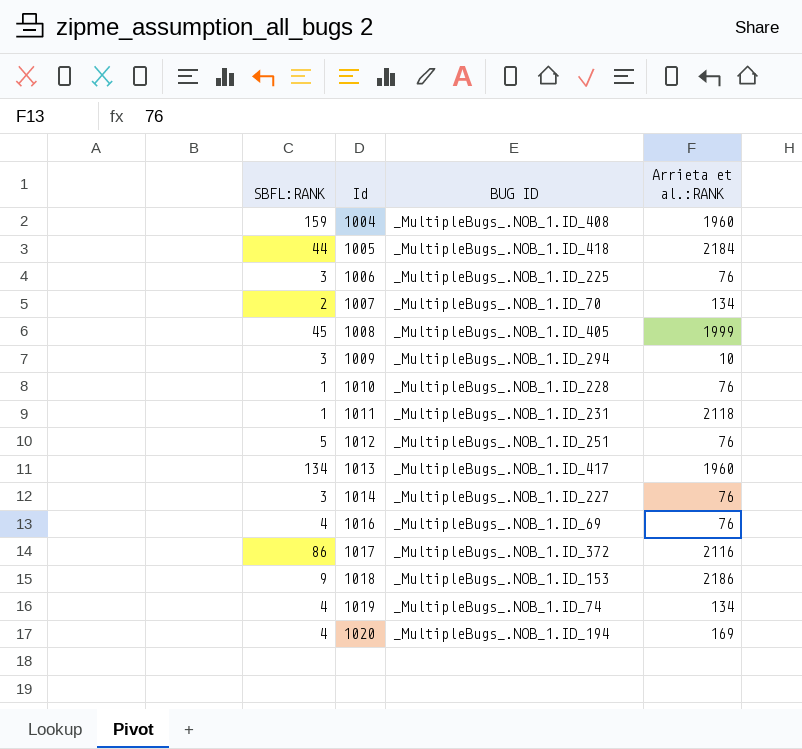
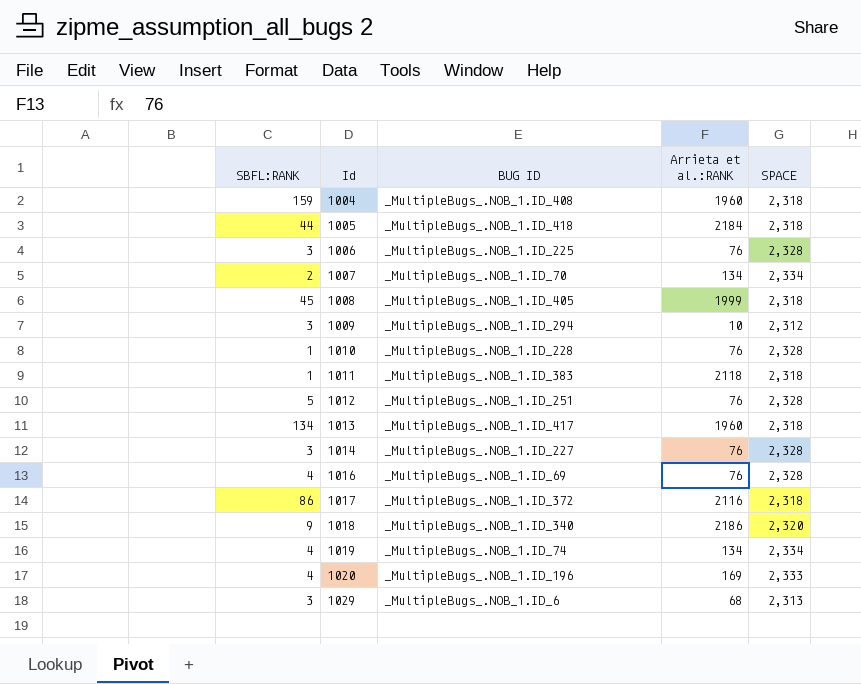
column SPACE | position: none -> 5
1011 | BUG ID: _MultipleBugs_.NOB_1.ID_231 -> _MultipleBugs_.NOB_1.ID_383
1018 | BUG ID: _MultipleBugs_.NOB_1.ID_153 -> _MultipleBugs_.NOB_1.ID_340
1020 | BUG ID: _MultipleBugs_.NOB_1.ID_194 -> _MultipleBugs_.NOB_1.ID_196
row 1029: none -> 3 | _MultipleBugs_.NOB_1.ID_6 | 68 | 2,313

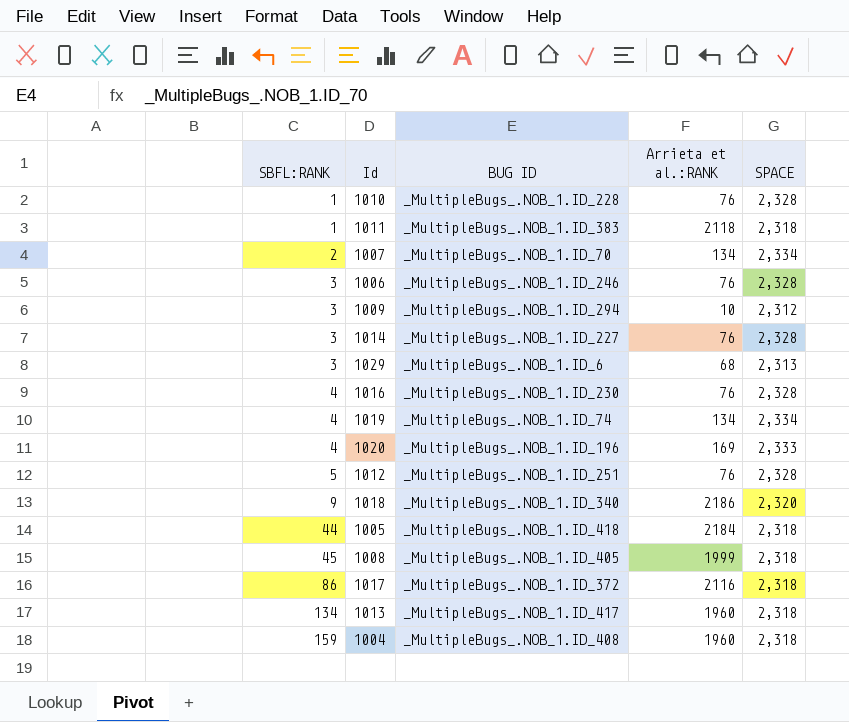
row order: Id ascending -> SBFL:RANK ascending
1006 | BUG ID: _MultipleBugs_.NOB_1.ID_225 -> _MultipleBugs_.NOB_1.ID_246
1016 | BUG ID: _MultipleBugs_.NOB_1.ID_69 -> _MultipleBugs_.NOB_1.ID_230

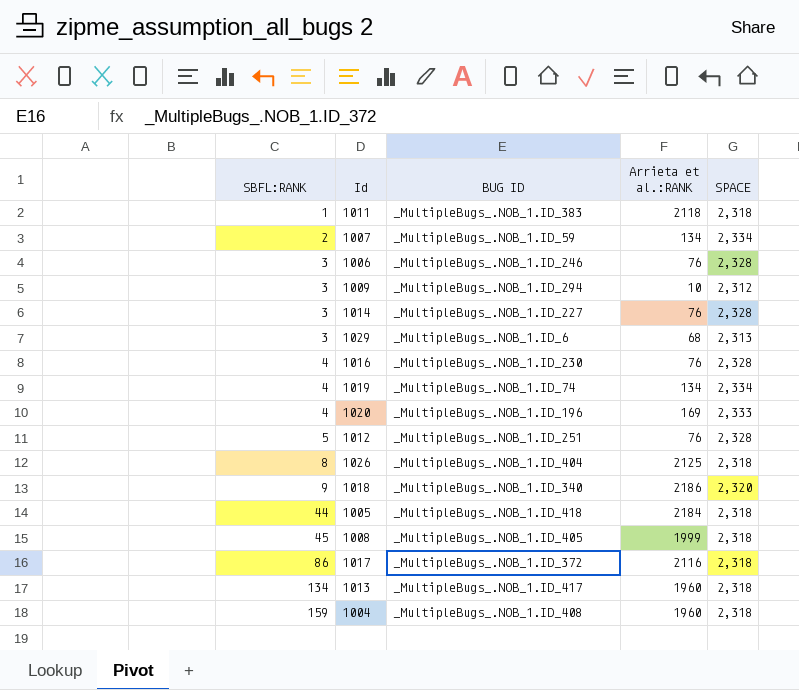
row 1010: 1 | _MultipleBugs_.NOB_1.ID_228 | 76 | 2,328 -> none
1007 | BUG ID: _MultipleBugs_.NOB_1.ID_70 -> _MultipleBugs_.NOB_1.ID_59
row 1026: none -> 8 | _MultipleBugs_.NOB_1.ID_404 | 2125 | 2,318

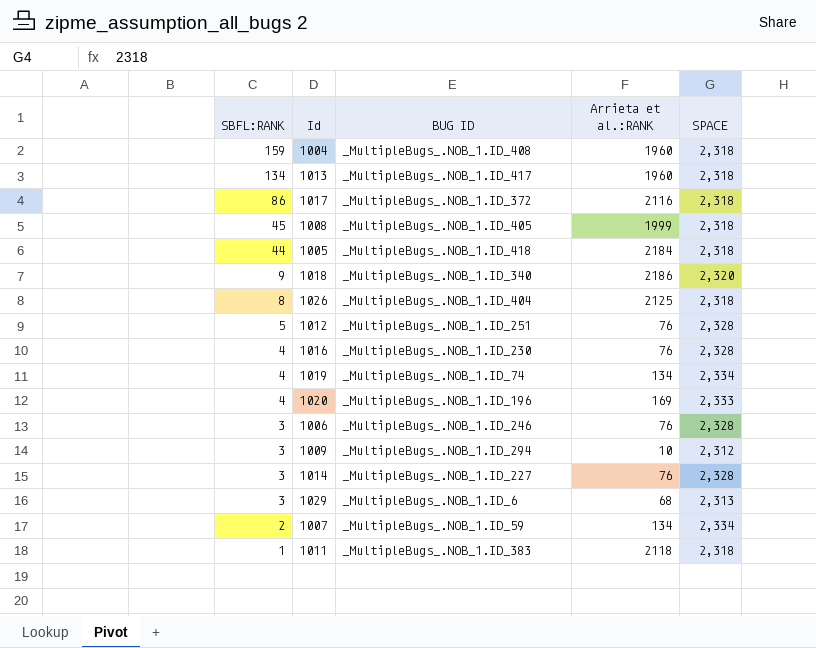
row order: SBFL:RANK ascending -> SBFL:RANK descending

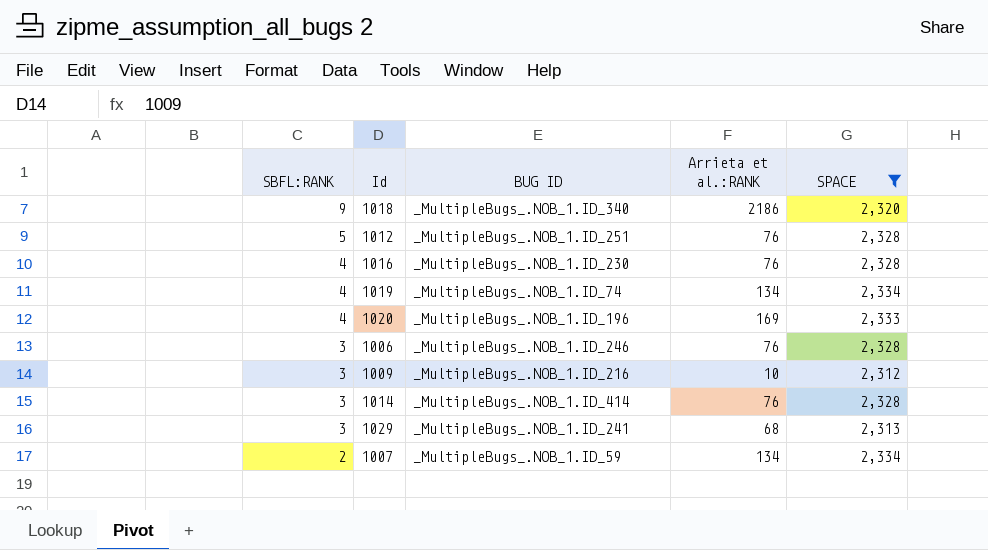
filter: none -> SPACE != 2,318
1009 | BUG ID: _MultipleBugs_.NOB_1.ID_294 -> _MultipleBugs_.NOB_1.ID_216
1014 | BUG ID: _MultipleBugs_.NOB_1.ID_227 -> _MultipleBugs_.NOB_1.ID_414
1029 | BUG ID: _MultipleBugs_.NOB_1.ID_6 -> _MultipleBugs_.NOB_1.ID_241

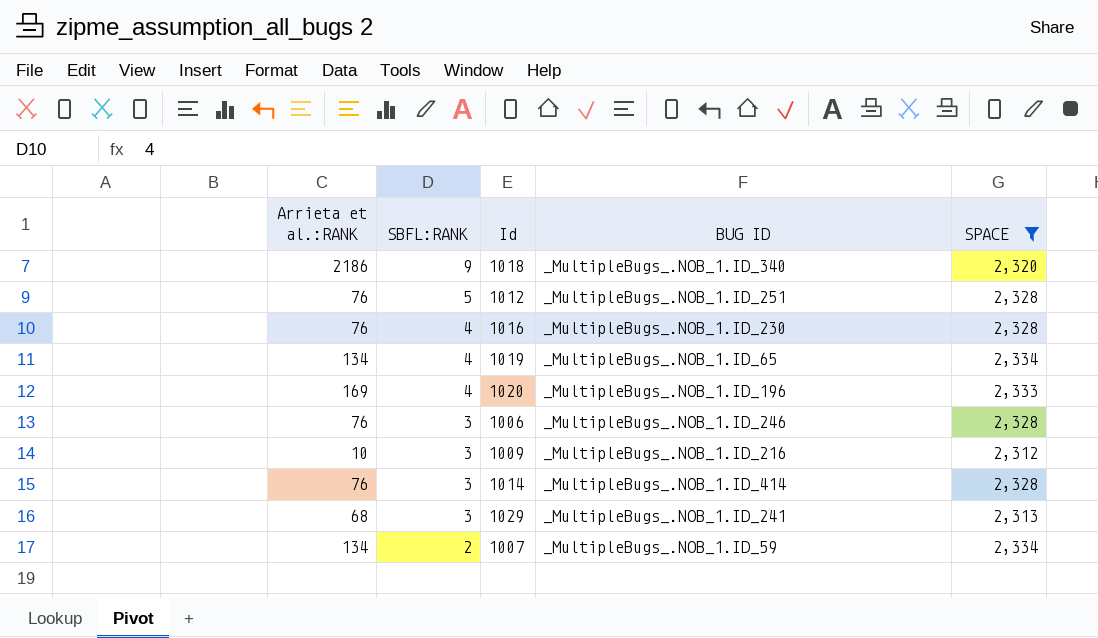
column Arrieta et al.:RANK | position: 4 -> 1
1019 | BUG ID: _MultipleBugs_.NOB_1.ID_74 -> _MultipleBugs_.NOB_1.ID_65

